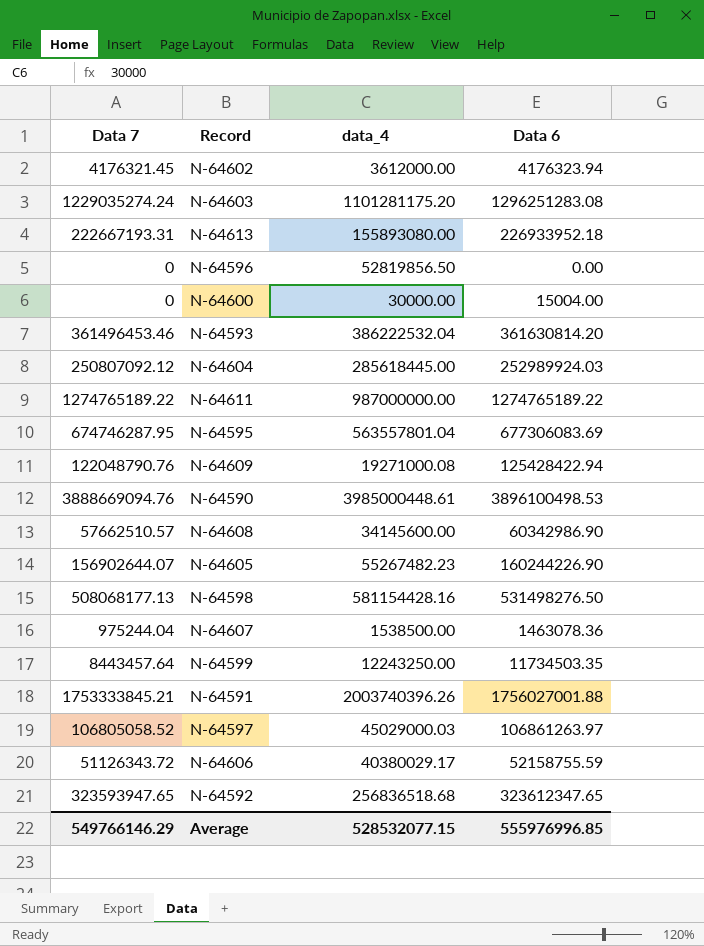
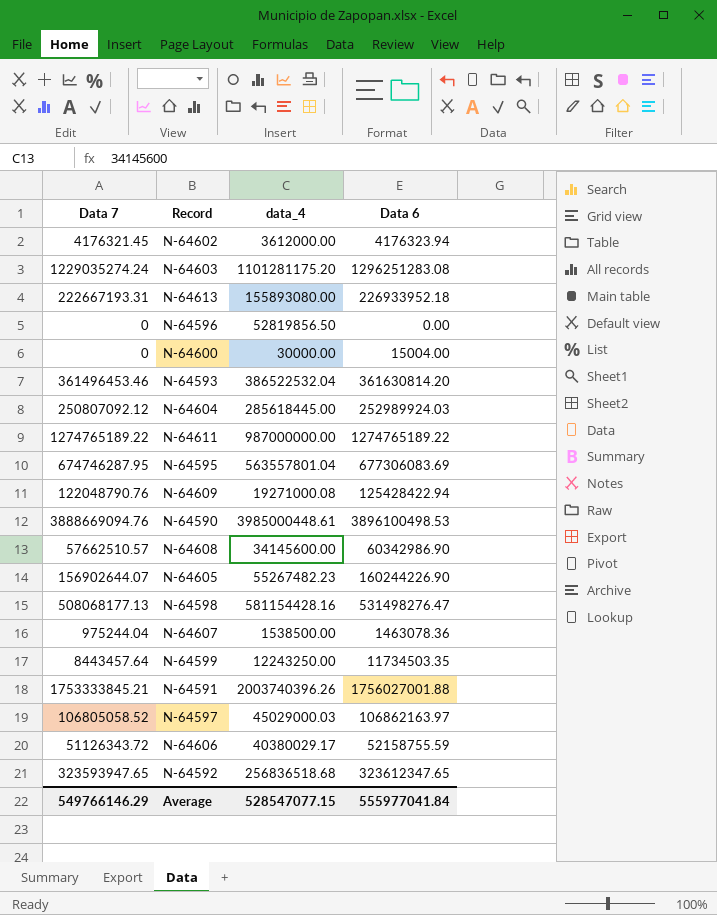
N-64593 | data_4: 386222532.04 -> 386522532.04
N-64598 | Data 6: 531498276.50 -> 531498276.47
N-64597 | Data 6: 106861263.97 -> 106862163.97
Average | data_4: 528532077.15 -> 528547077.15
Average | Data 6: 555976996.85 -> 555977041.84

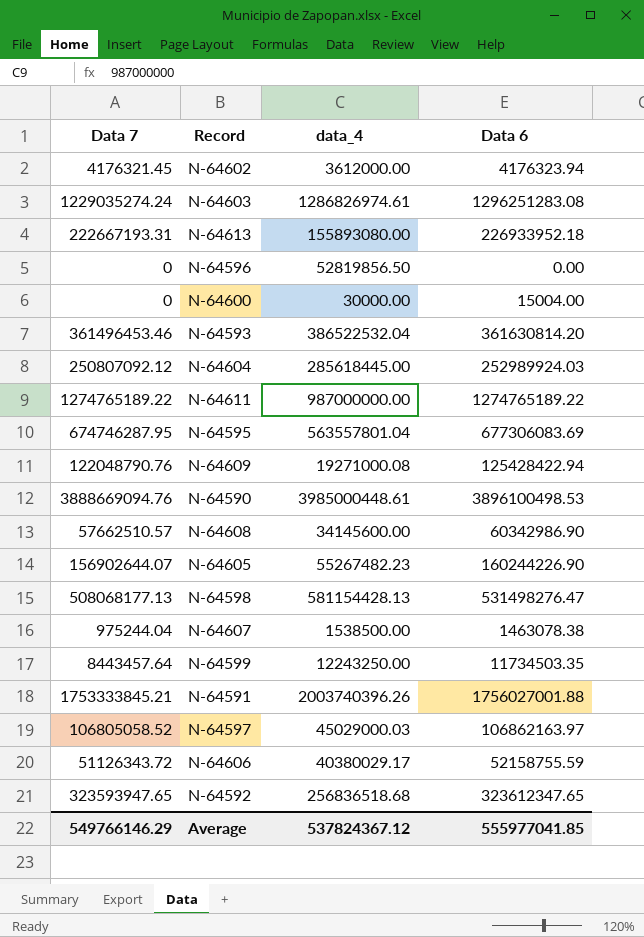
N-64603 | data_4: 1101281175.20 -> 1286826974.61
N-64598 | data_4: 581154428.16 -> 581154428.13
N-64607 | Data 6: 1463078.36 -> 1463078.38
Average | data_4: 528547077.15 -> 537824367.12
Average | Data 6: 555977041.84 -> 555977041.85

